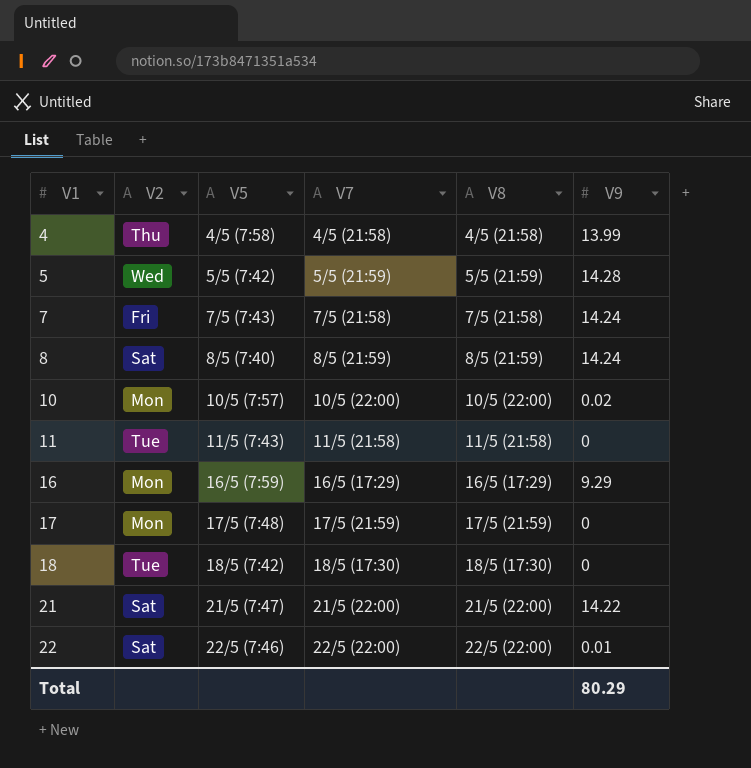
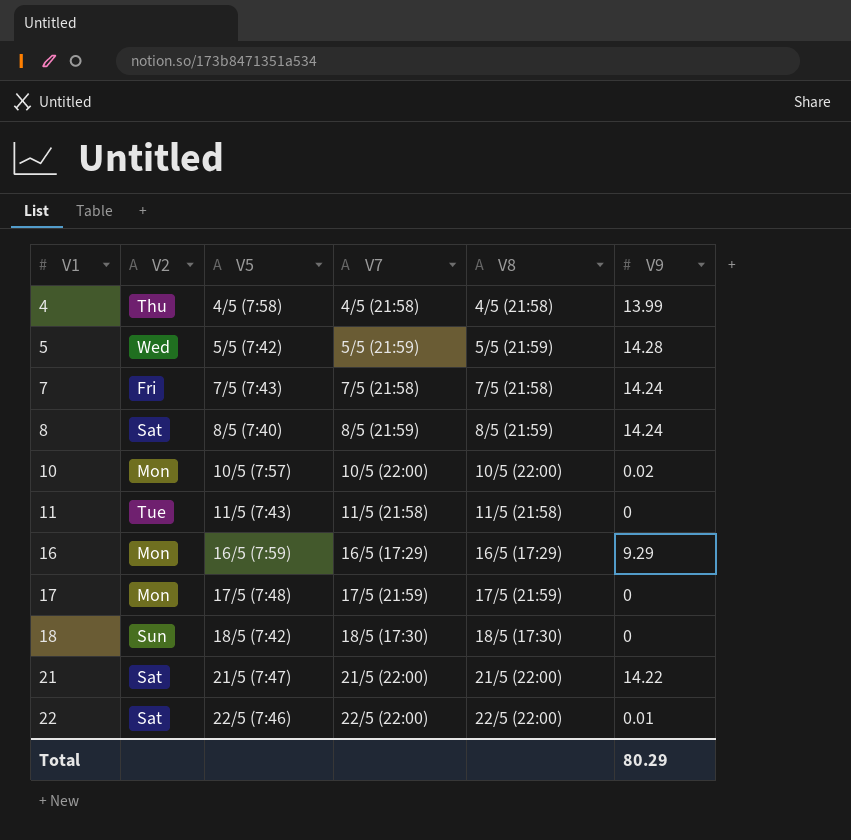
18 | V2: Tue -> Sun

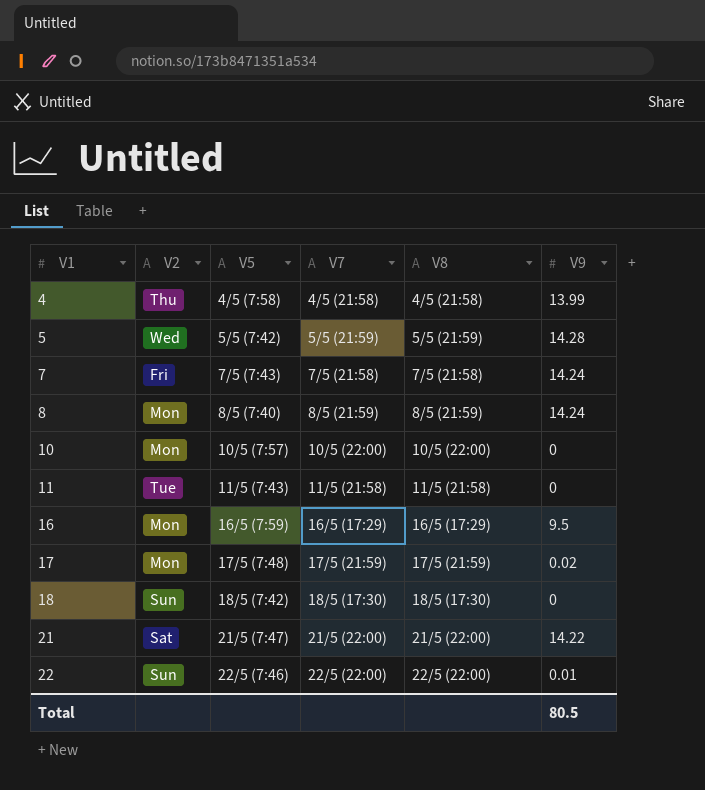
8 | V2: Sat -> Mon
10 | V9: 0.02 -> 0
16 | V9: 9.29 -> 9.5
17 | V9: 0 -> 0.02
22 | V2: Sat -> Sun
Total | V9: 80.29 -> 80.5

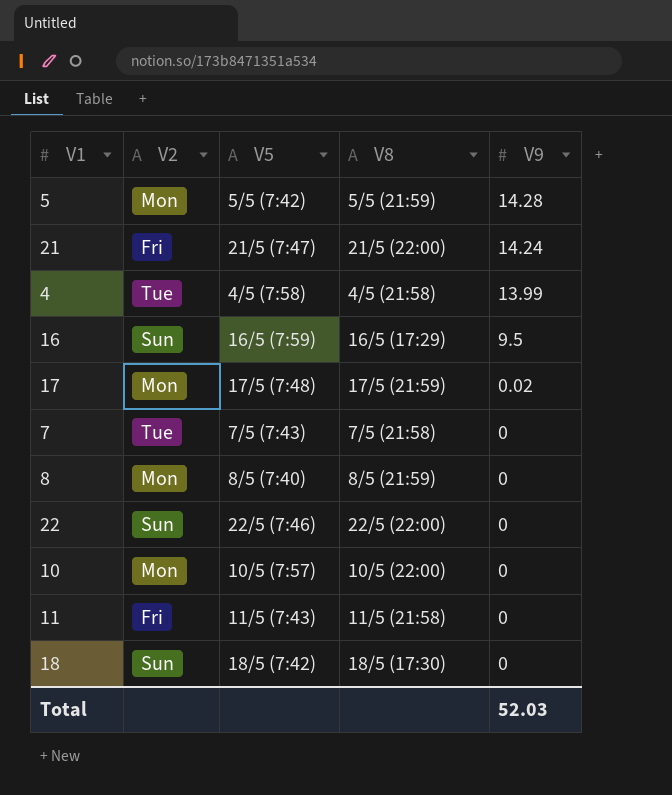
row order: V1 ascending -> V9 descending
column V7 | position: 4 -> none
5 | V2: Wed -> Mon
21 | V2: Sat -> Fri
21 | V9: 14.22 -> 14.24
4 | V2: Thu -> Tue
16 | V2: Mon -> Sun
7 | V2: Fri -> Tue
7 | V9: 14.24 -> 0
8 | V9: 14.24 -> 0
22 | V9: 0.01 -> 0
11 | V2: Tue -> Fri
Total | V9: 80.5 -> 52.03

